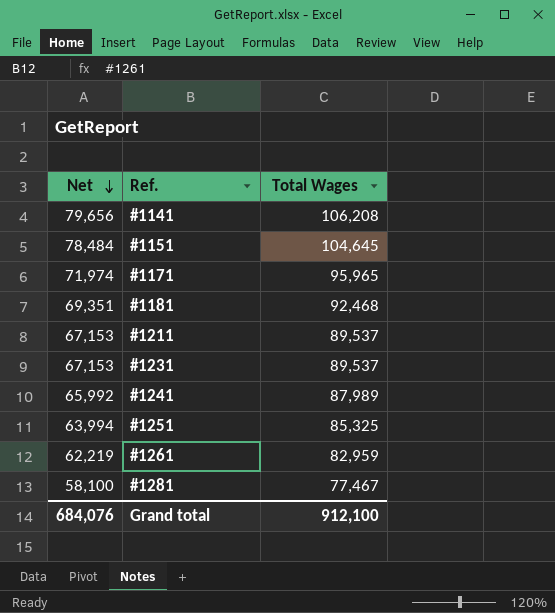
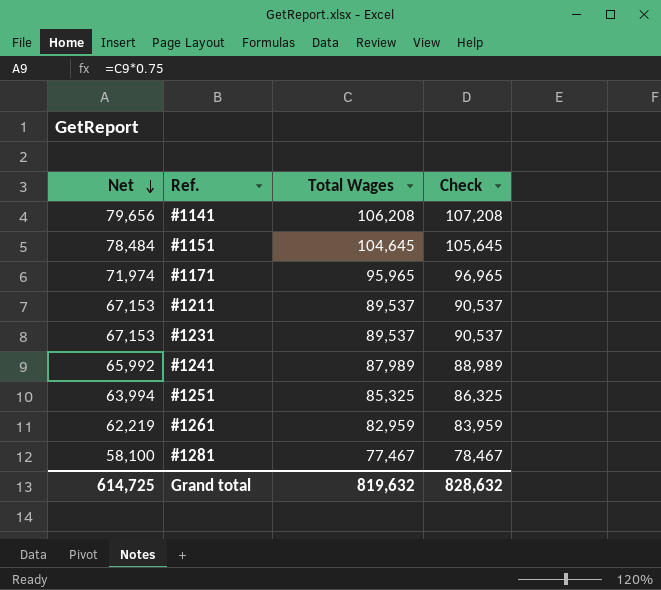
column Check | formula: none -> [Total Wages] + 1000
row #1181: 69,351 | 92,468 -> none
Grand total | Net: 684,076 -> 614,725
Grand total | Total Wages: 912,100 -> 819,632

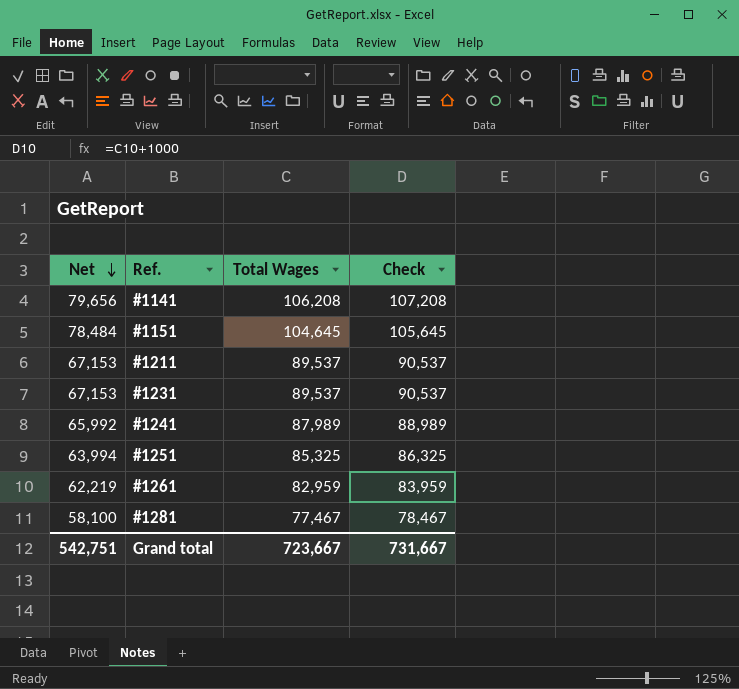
row #1171: 71,974 | 95,965 | 96,965 -> none
Grand total | Net: 614,725 -> 542,751
Grand total | Total Wages: 819,632 -> 723,667
Grand total | Check: 828,632 -> 731,667

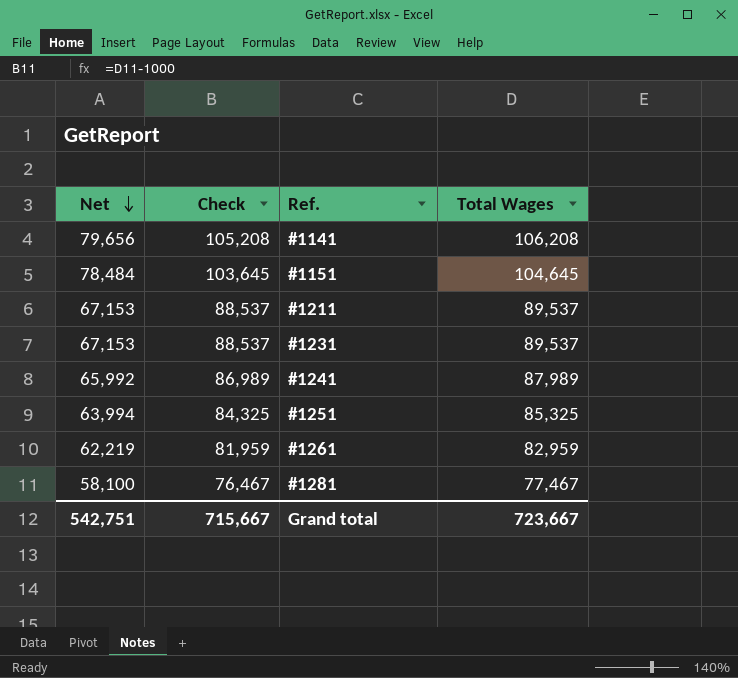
column Check | formula: [Total Wages] + 1000 -> [Total Wages] - 1000
column Check | position: 4 -> 2
Grand total | Check: 731,667 -> 715,667

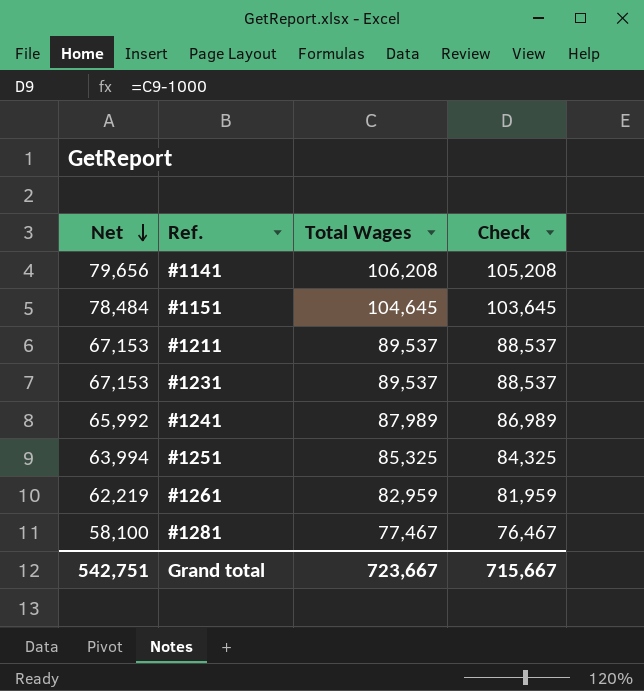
column Check | position: 2 -> 4

